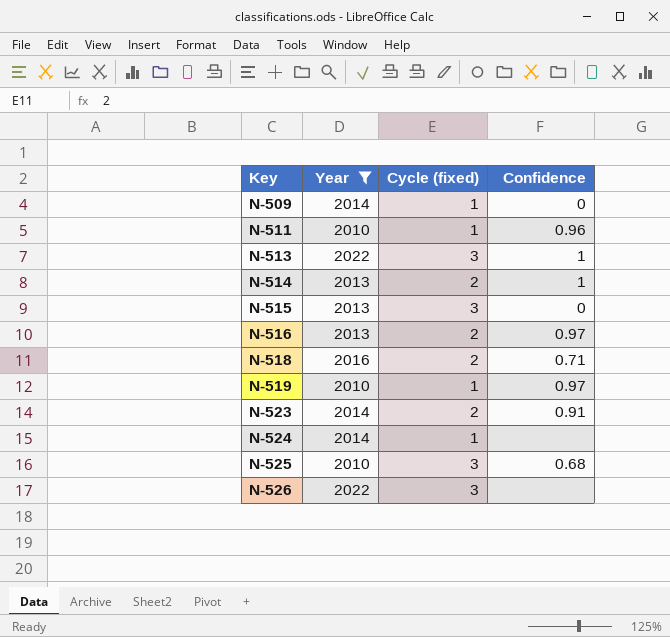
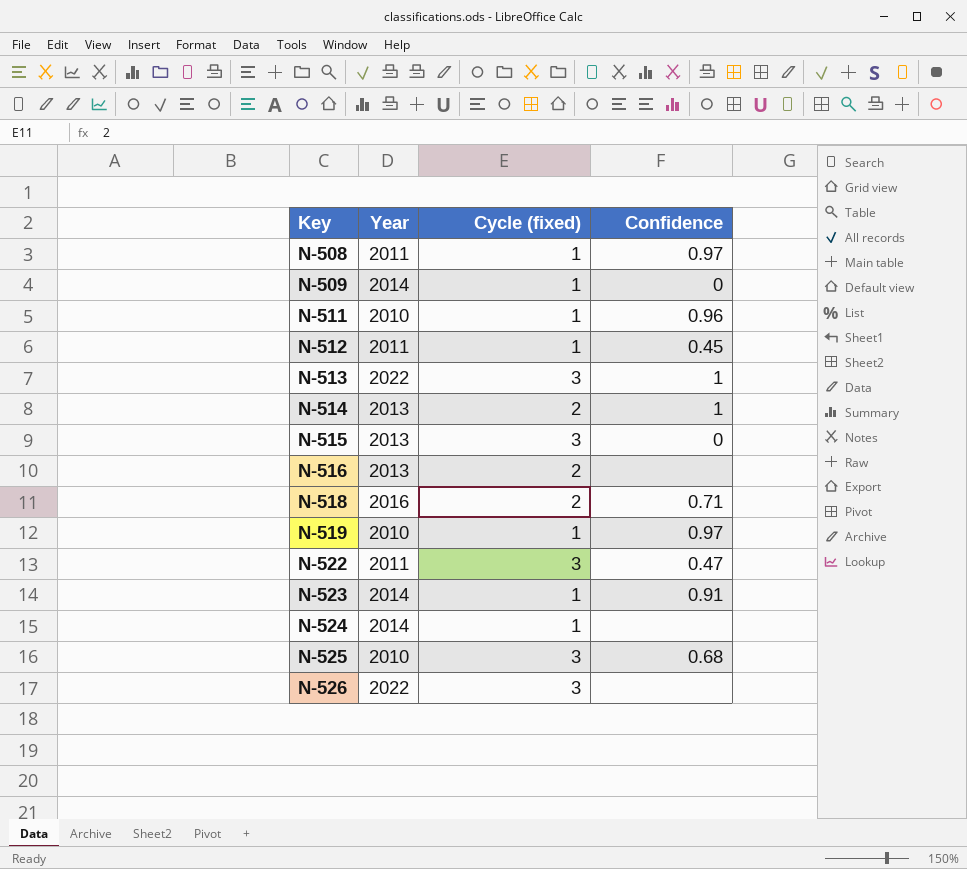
filter: Year != 2011 -> none
N-516 | Confidence: 0.97 -> none
N-523 | Cycle (fixed): 2 -> 1

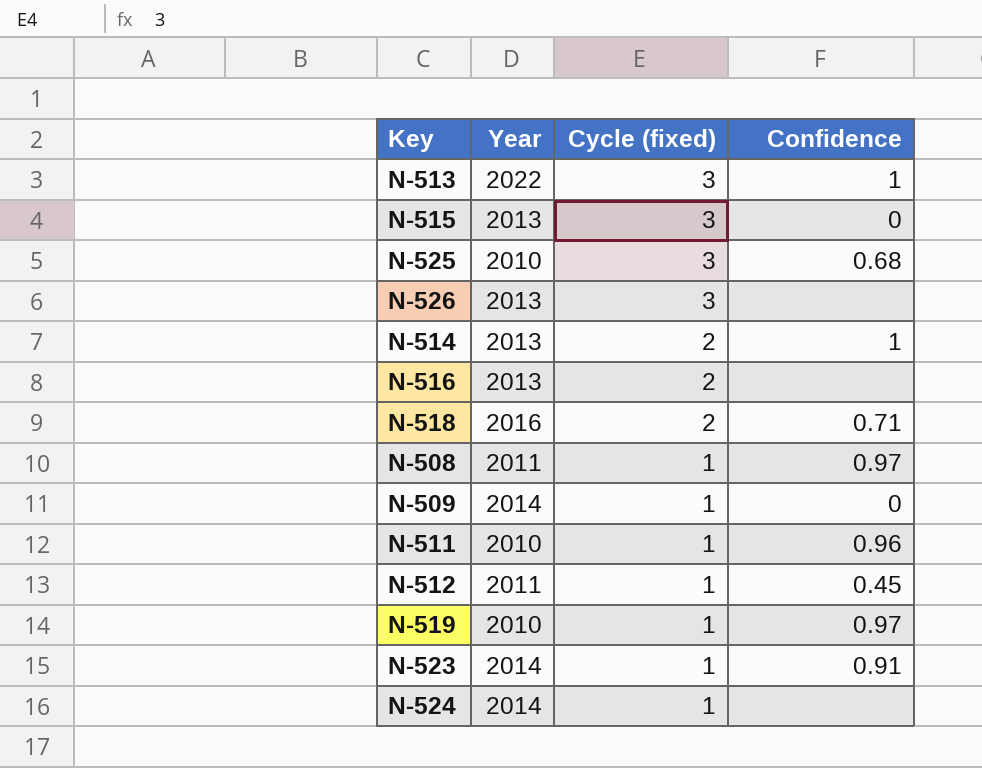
row order: Key ascending -> Cycle (fixed) descending
row N-522: 2011 | 3 | 0.47 -> none
N-526 | Year: 2022 -> 2013

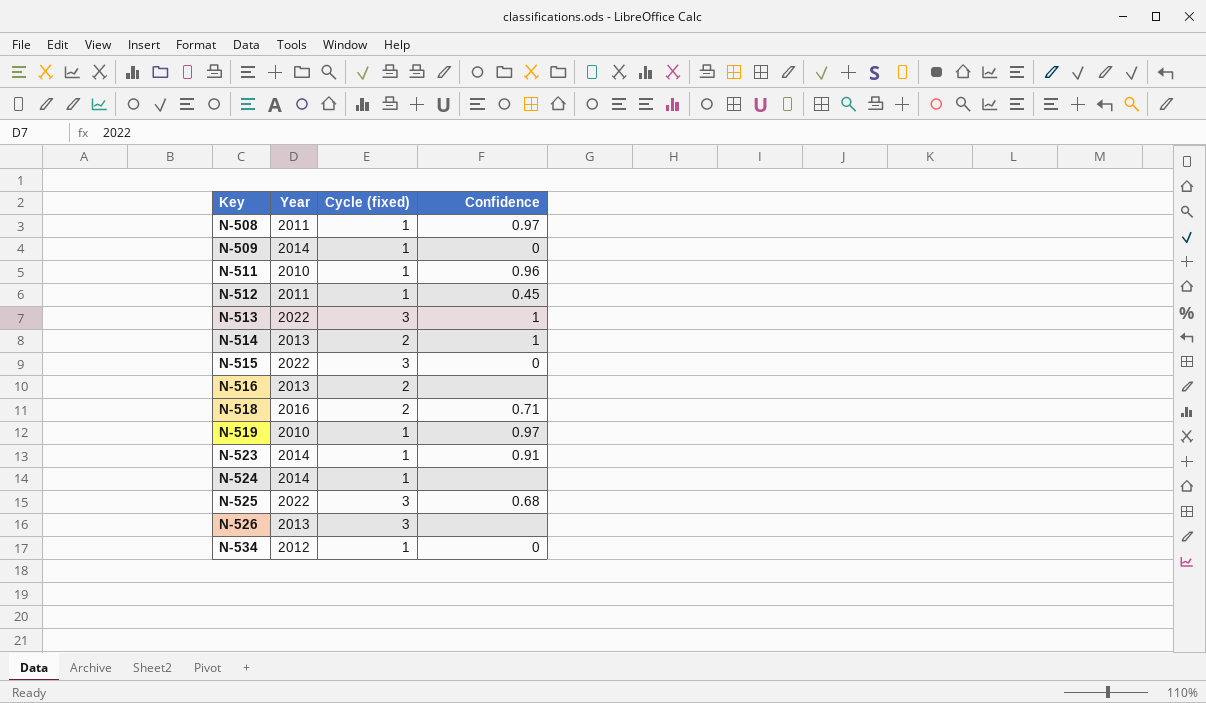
row order: Cycle (fixed) descending -> Key ascending
N-515 | Year: 2013 -> 2022
N-525 | Year: 2010 -> 2022
row N-534: none -> 2012 | 1 | 0

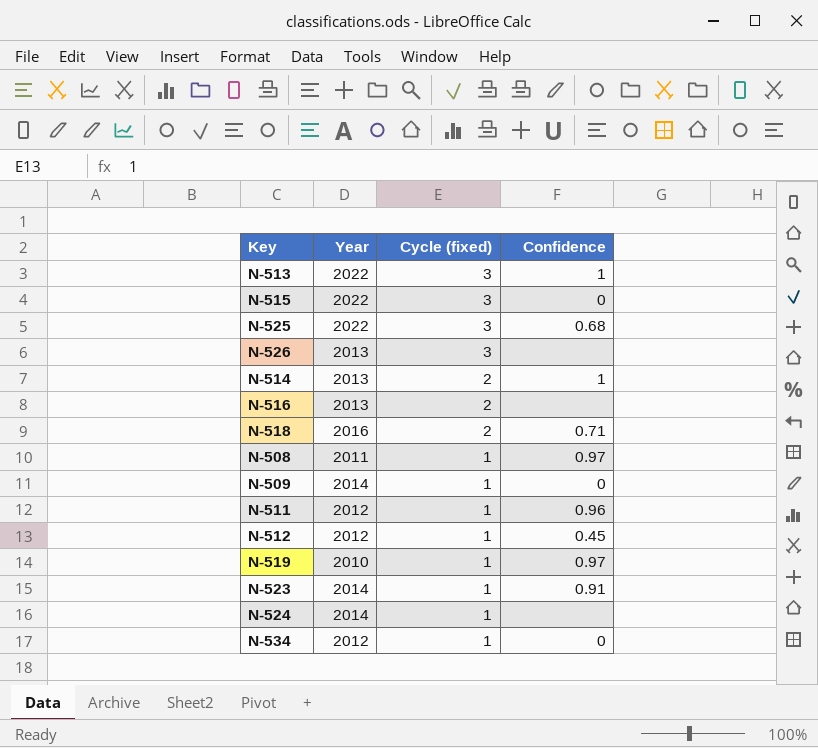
row order: Key ascending -> Cycle (fixed) descending
N-511 | Year: 2010 -> 2012
N-512 | Year: 2011 -> 2012

